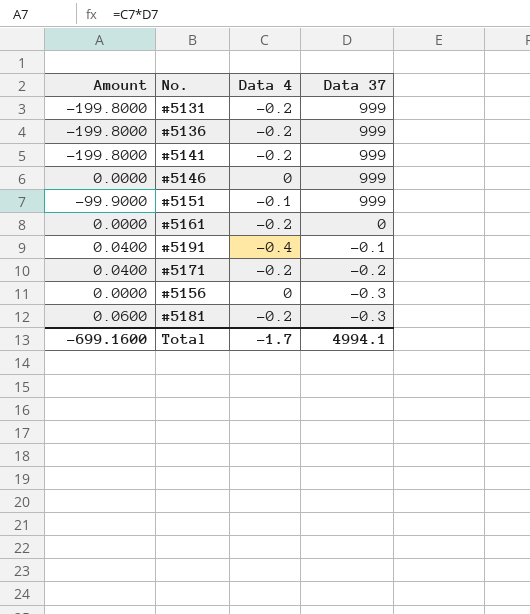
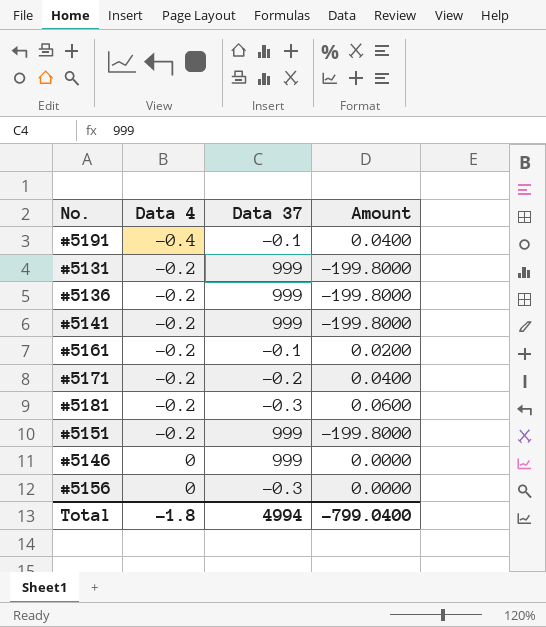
row order: Data 37 descending -> Data 4 ascending
column Amount | position: 1 -> 4
#5161 | Data 37: 0 -> -0.1
#5161 | Amount: 0.0000 -> 0.0200
#5151 | Data 4: -0.1 -> -0.2
#5151 | Amount: -99.9000 -> -199.8000
Total | Data 4: -1.7 -> -1.8
Total | Data 37: 4994.1 -> 4994
Total | Amount: -699.1600 -> -799.0400

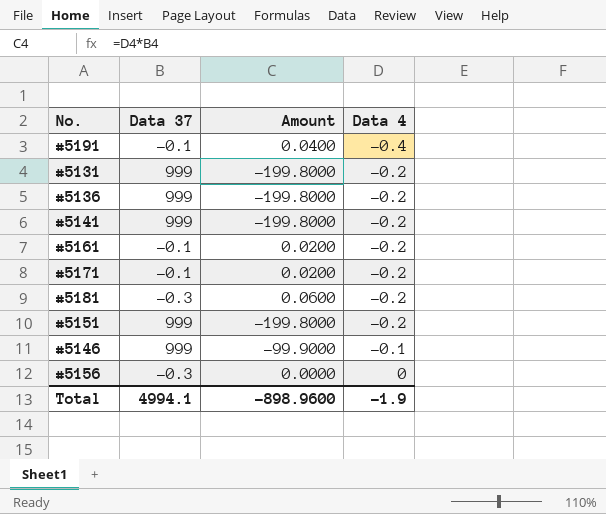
column Data 4 | position: 2 -> 4
#5171 | Data 37: -0.2 -> -0.1
#5171 | Amount: 0.0400 -> 0.0200
#5146 | Amount: 0.0000 -> -99.9000
#5146 | Data 4: 0 -> -0.1
Total | Data 37: 4994 -> 4994.1
Total | Amount: -799.0400 -> -898.9600
Total | Data 4: -1.8 -> -1.9

